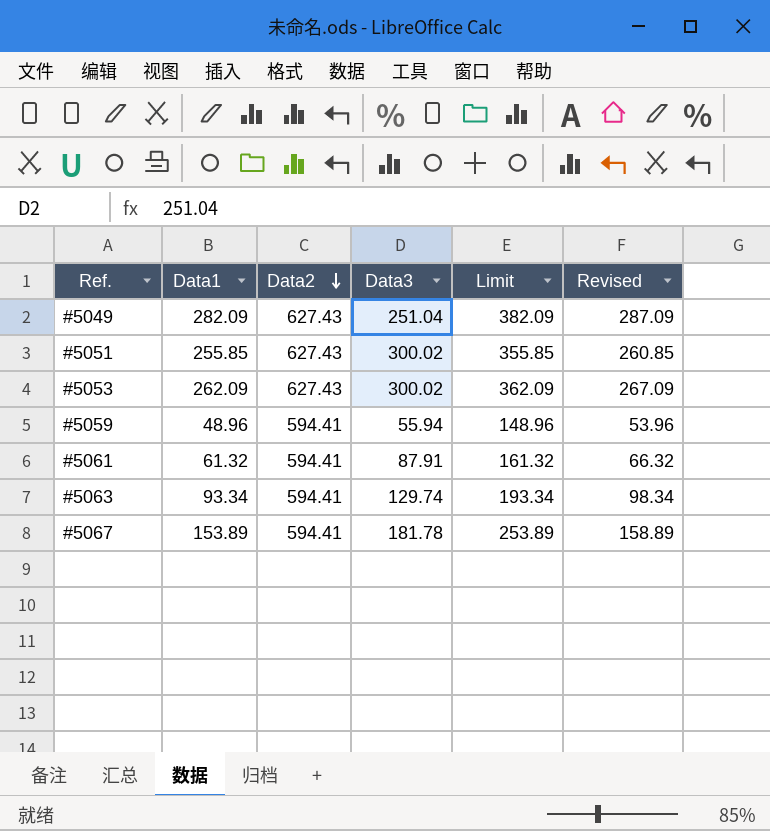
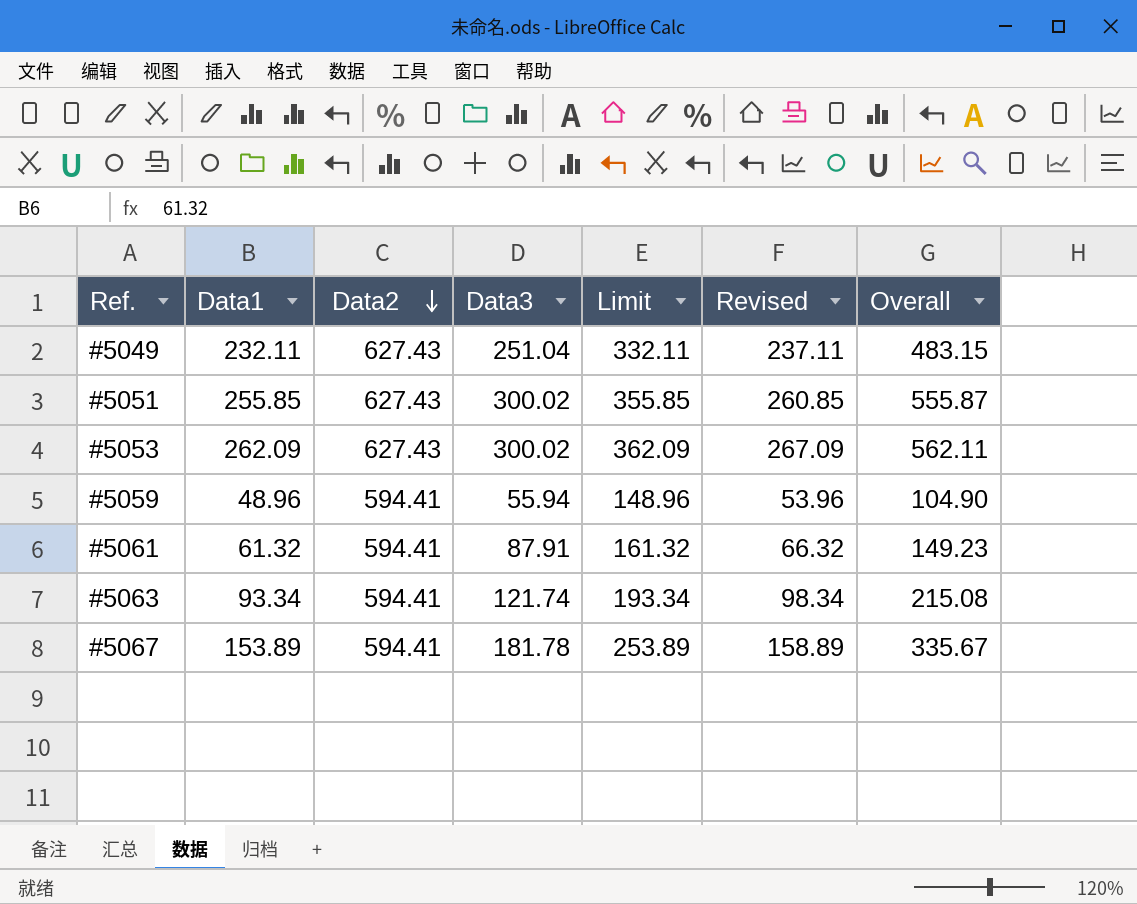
column Overall | formula: none -> [Data1] + [Data3]
#5049 | Data1: 282.09 -> 232.11
#5049 | Limit: 382.09 -> 332.11
#5049 | Revised: 287.09 -> 237.11
#5063 | Data3: 129.74 -> 121.74

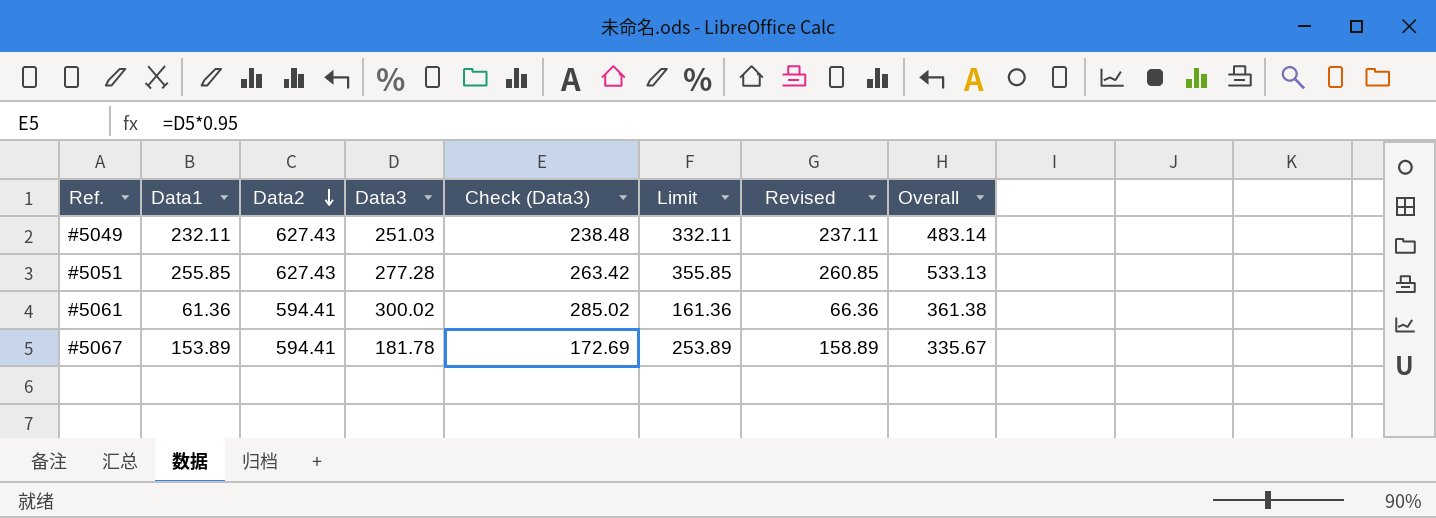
column Check (Data3) | formula: none -> [Data3] * 0.95
row #5053: 262.09 | 627.43 | 300.02 | 362.09 | 267.09 | 562.11 -> none
row #5059: 48.96 | 594.41 | 55.94 | 148.96 | 53.96 | 104.90 -> none
row #5063: 93.34 | 594.41 | 121.74 | 193.34 | 98.34 | 215.08 -> none
#5049 | Data3: 251.04 -> 251.03
#5049 | Overall: 483.15 -> 483.14
#5051 | Data3: 300.02 -> 277.28
#5051 | Overall: 555.87 -> 533.13
#5061 | Data1: 61.32 -> 61.36
#5061 | Data3: 87.91 -> 300.02
#5061 | Limit: 161.32 -> 161.36
#5061 | Revised: 66.32 -> 66.36
#5061 | Overall: 149.23 -> 361.38

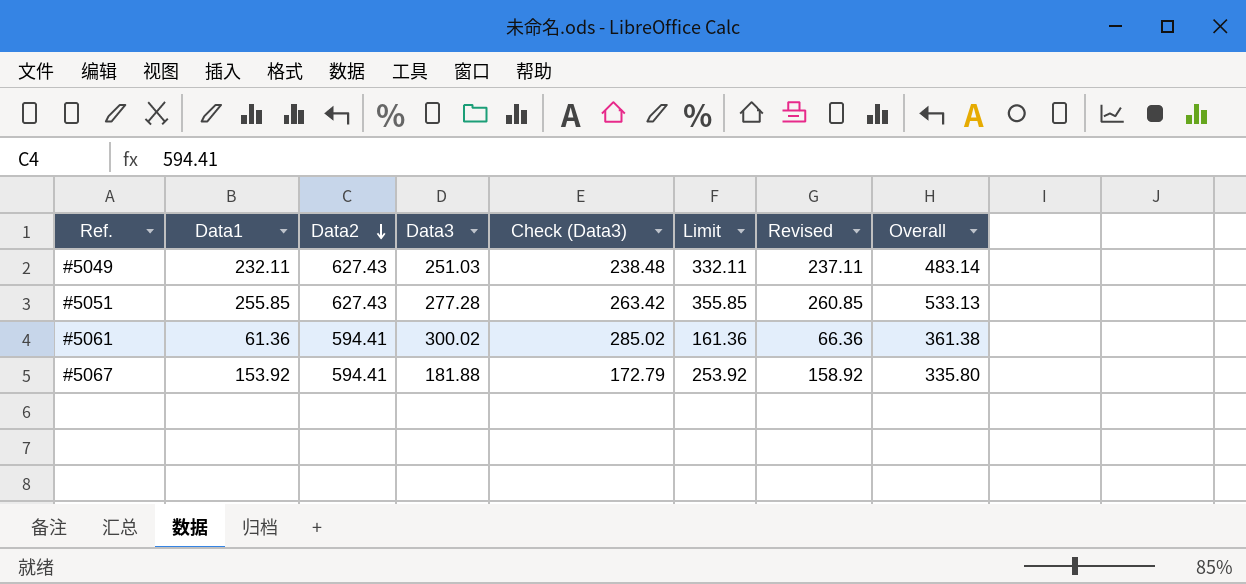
#5067 | Data1: 153.89 -> 153.92
#5067 | Data3: 181.78 -> 181.88
#5067 | Check (Data3): 172.69 -> 172.79
#5067 | Limit: 253.89 -> 253.92
#5067 | Revised: 158.89 -> 158.92
#5067 | Overall: 335.67 -> 335.80

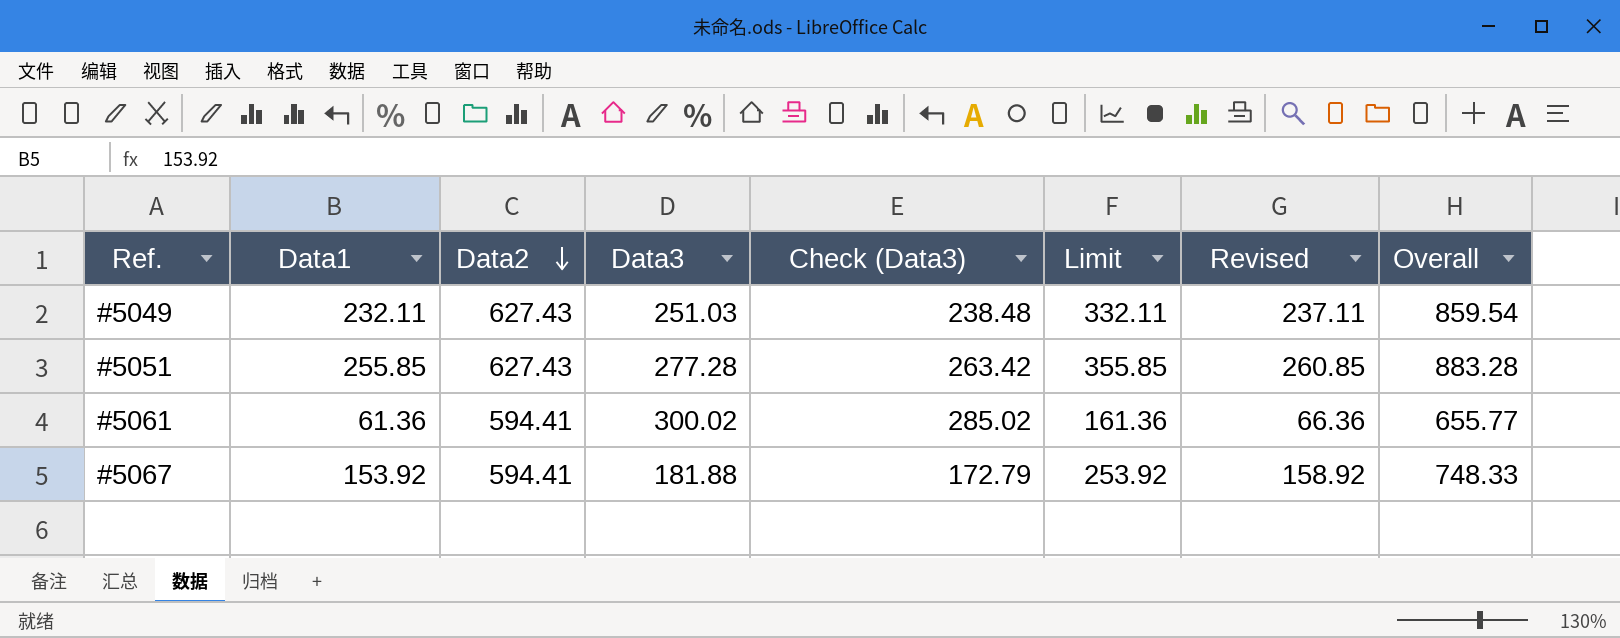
column Overall | formula: [Data1] + [Data3] -> [Data1] + [Data2]

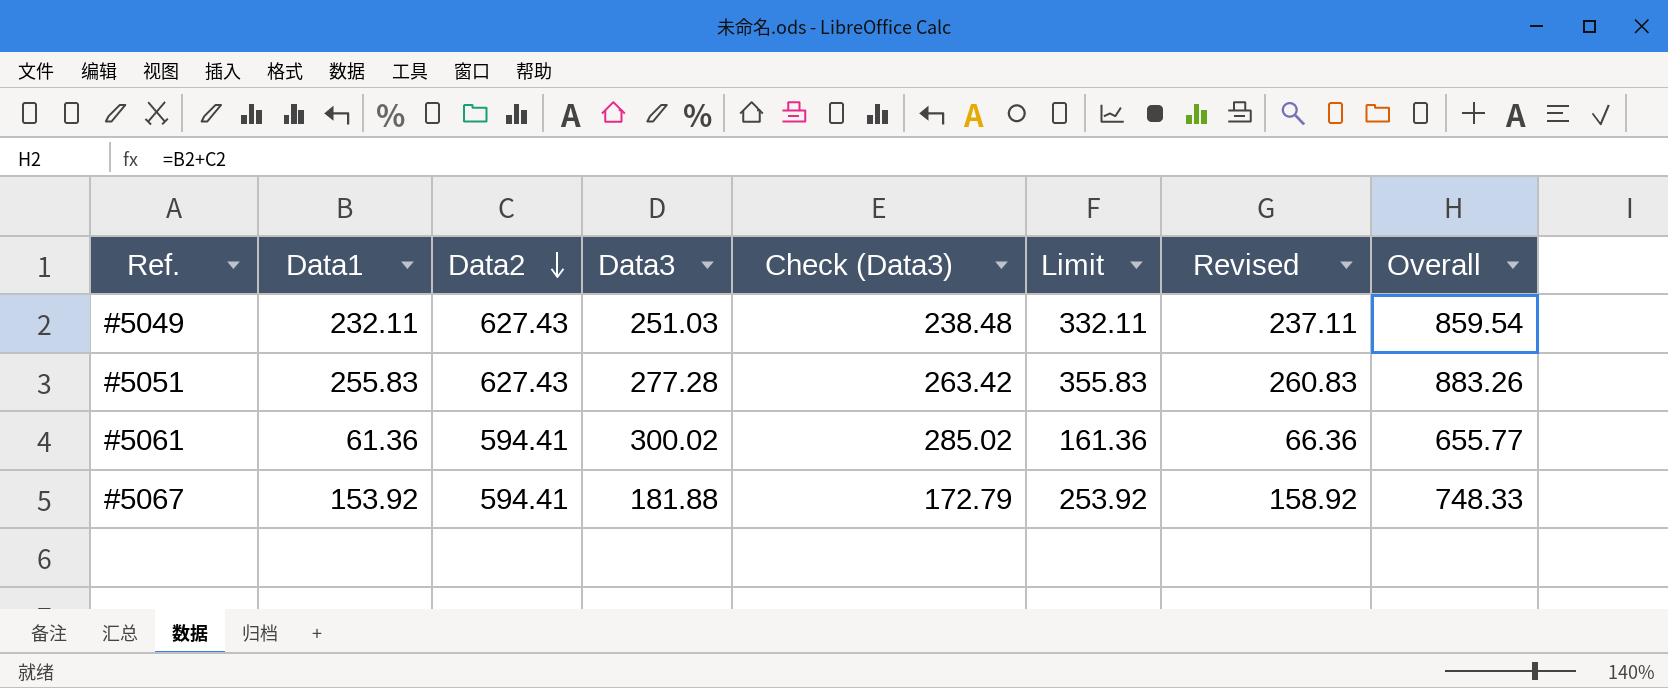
#5051 | Data1: 255.85 -> 255.83
#5051 | Limit: 355.85 -> 355.83
#5051 | Revised: 260.85 -> 260.83
#5051 | Overall: 883.28 -> 883.26

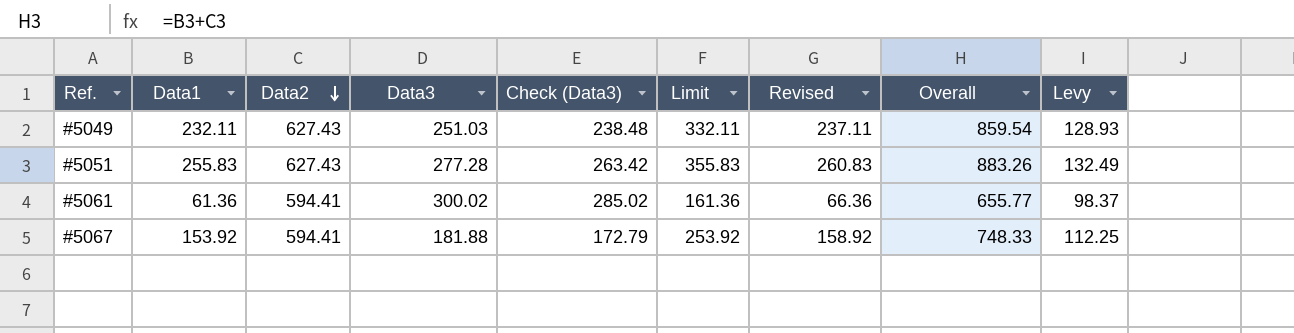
column Levy | formula: none -> [Overall] * 0.15

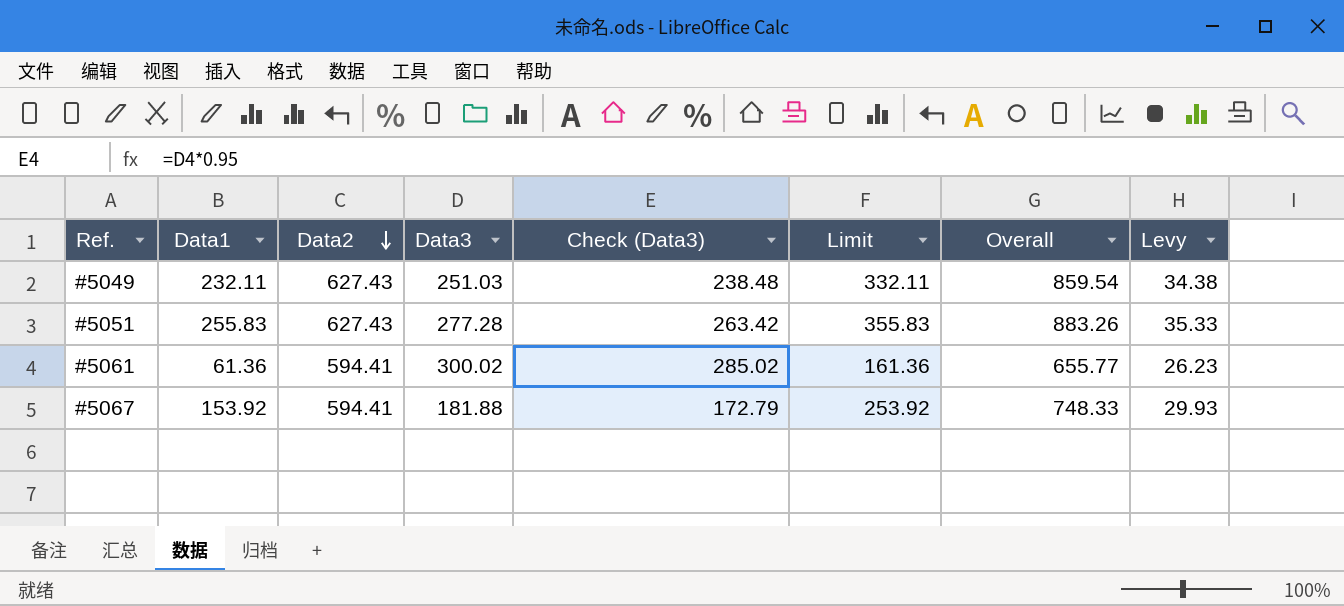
column Revised | formula: [Data1] + 5 -> none
column Levy | formula: [Overall] * 0.15 -> [Overall] * 0.04

